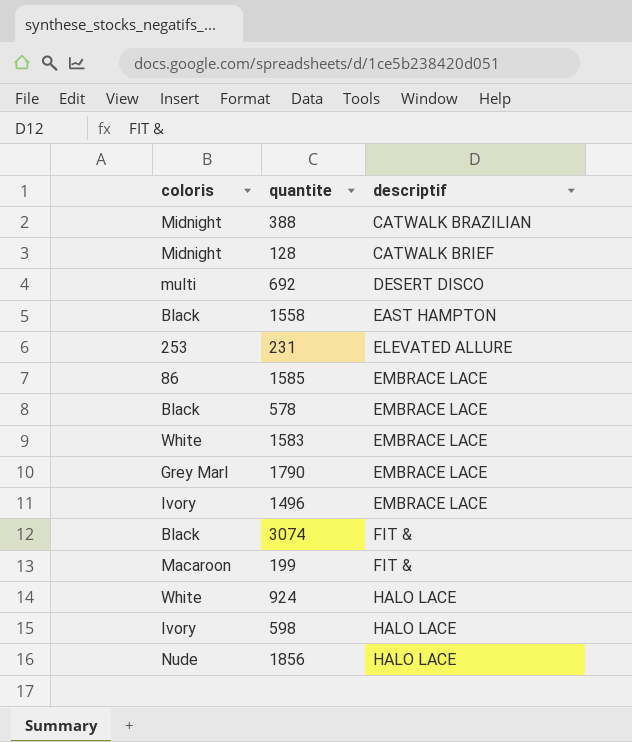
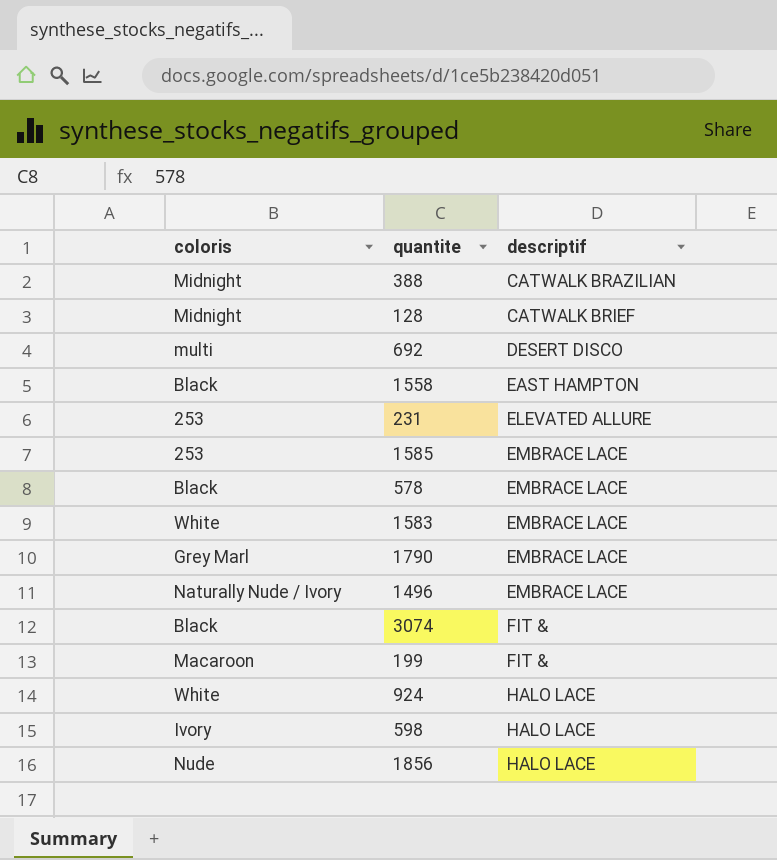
1585 | coloris: 86 -> 253
1496 | coloris: Ivory -> Naturally Nude / Ivory

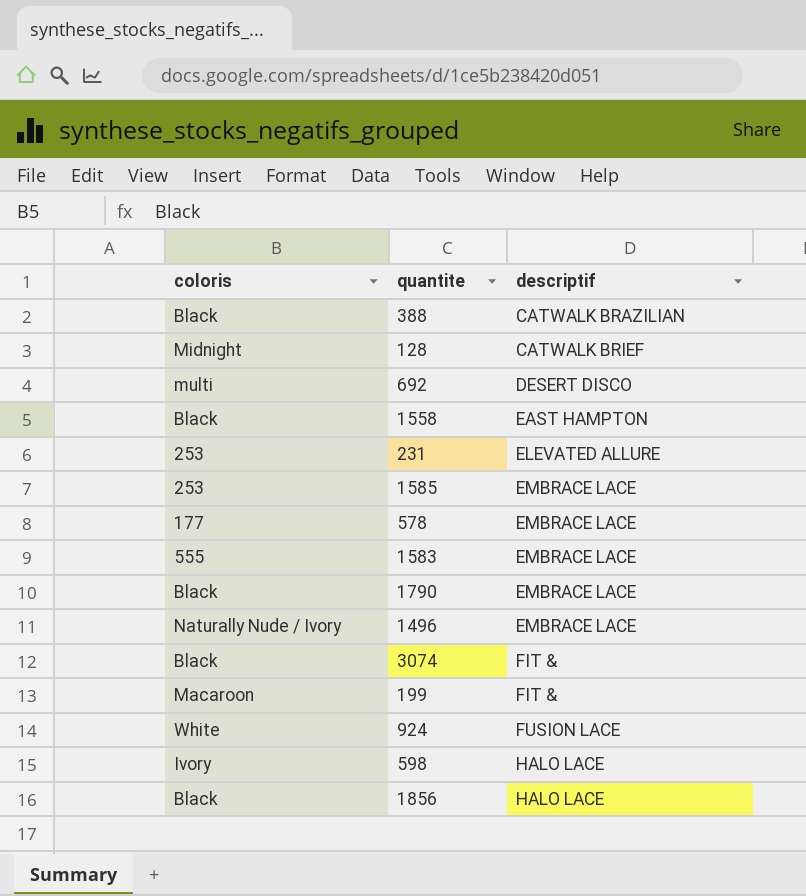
388 | coloris: Midnight -> Black
578 | coloris: Black -> 177
1583 | coloris: White -> 555
1790 | coloris: Grey Marl -> Black
924 | descriptif: HALO LACE -> FUSION LACE
1856 | coloris: Nude -> Black

